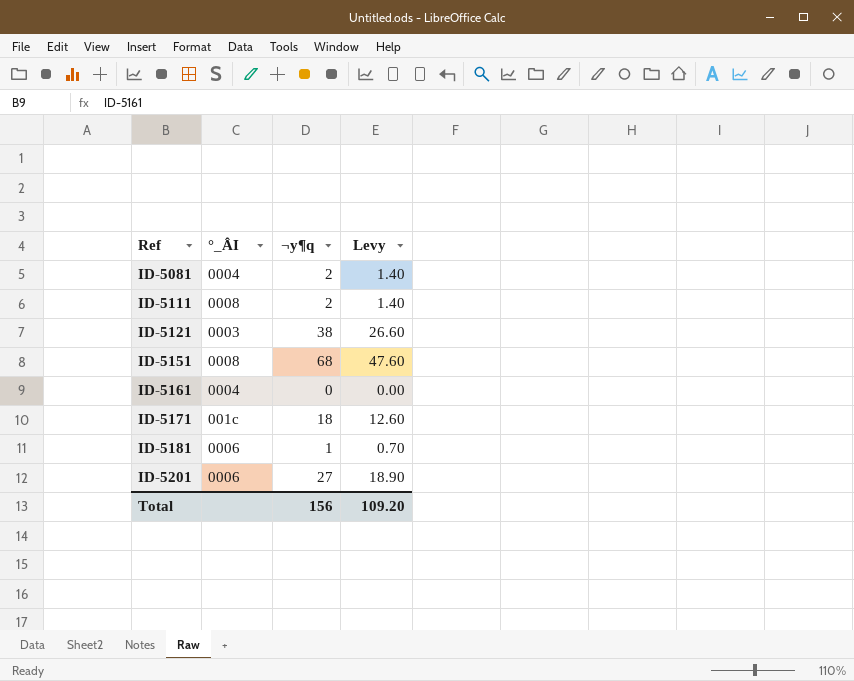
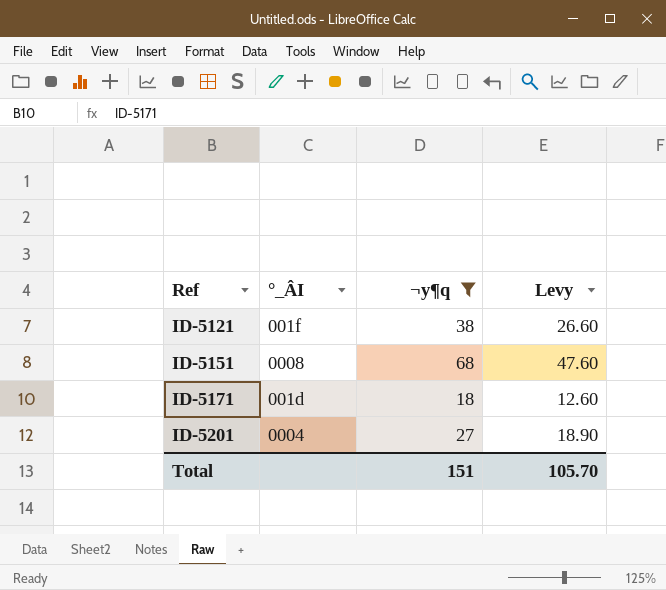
filter: none -> ¬y¶q >= 18
ID-5121 | °_ÂI: 0003 -> 001f
ID-5171 | °_ÂI: 001c -> 001d
ID-5201 | °_ÂI: 0006 -> 0004
Total | ¬y¶q: 156 -> 151
Total | Levy: 109.20 -> 105.70

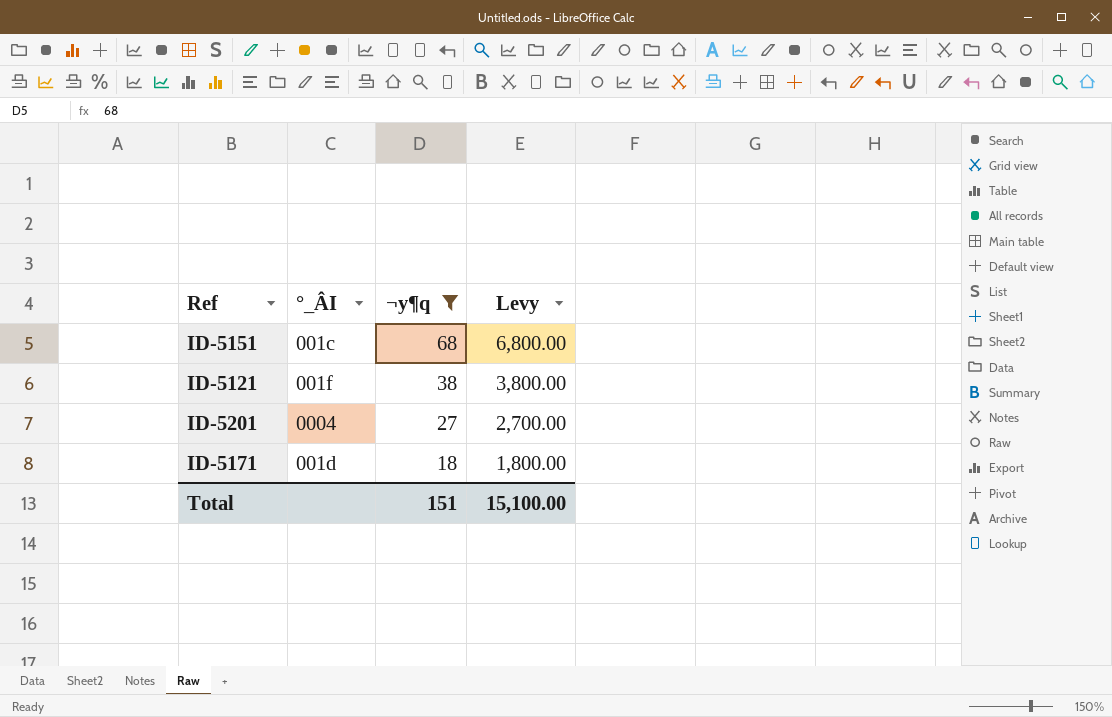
row order: Ref ascending -> ¬y¶q descending
column Levy | formula: [¬y¶q] * 0.7 -> [¬y¶q] * 100
ID-5151 | °_ÂI: 0008 -> 001c
Total | Levy: 105.70 -> 15,100.00

